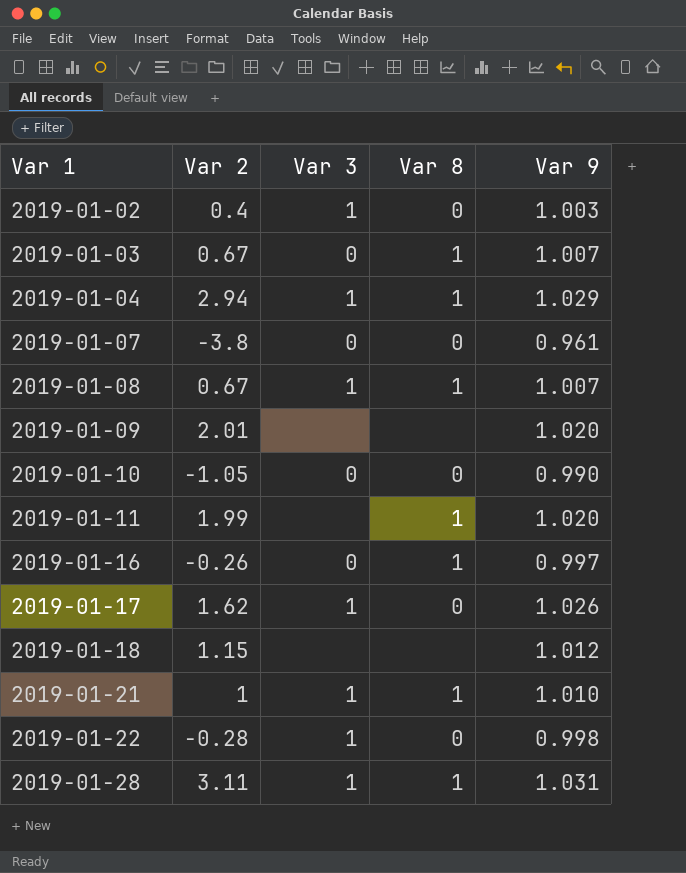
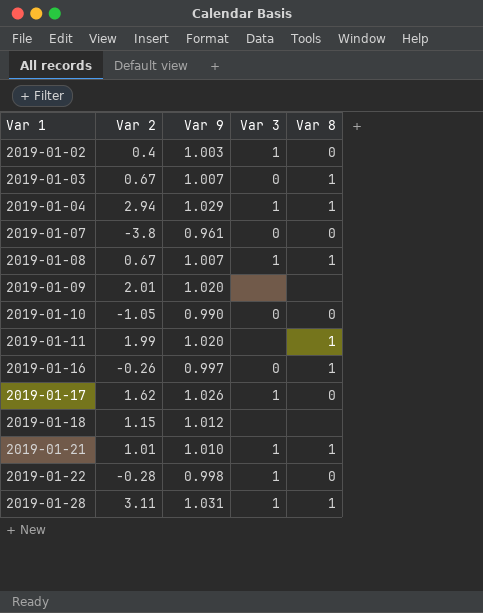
column Var 9 | position: 5 -> 3
2019-01-21 | Var 2: 1 -> 1.01

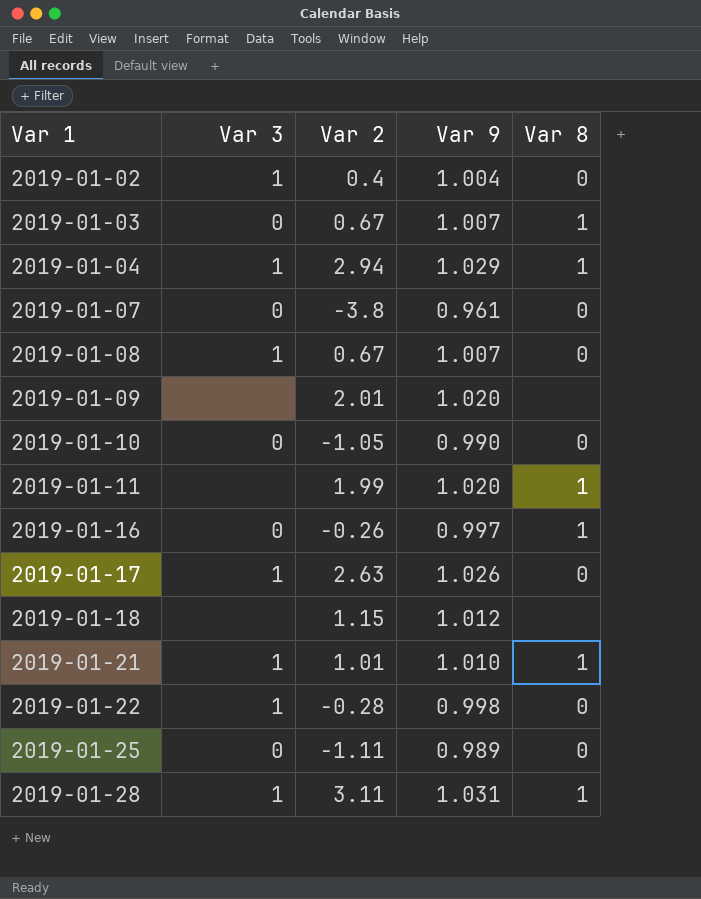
column Var 3 | position: 4 -> 2
2019-01-02 | Var 9: 1.003 -> 1.004
2019-01-08 | Var 8: 1 -> 0
2019-01-17 | Var 2: 1.62 -> 2.63
row 2019-01-25: none -> 0 | -1.11 | 0.989 | 0

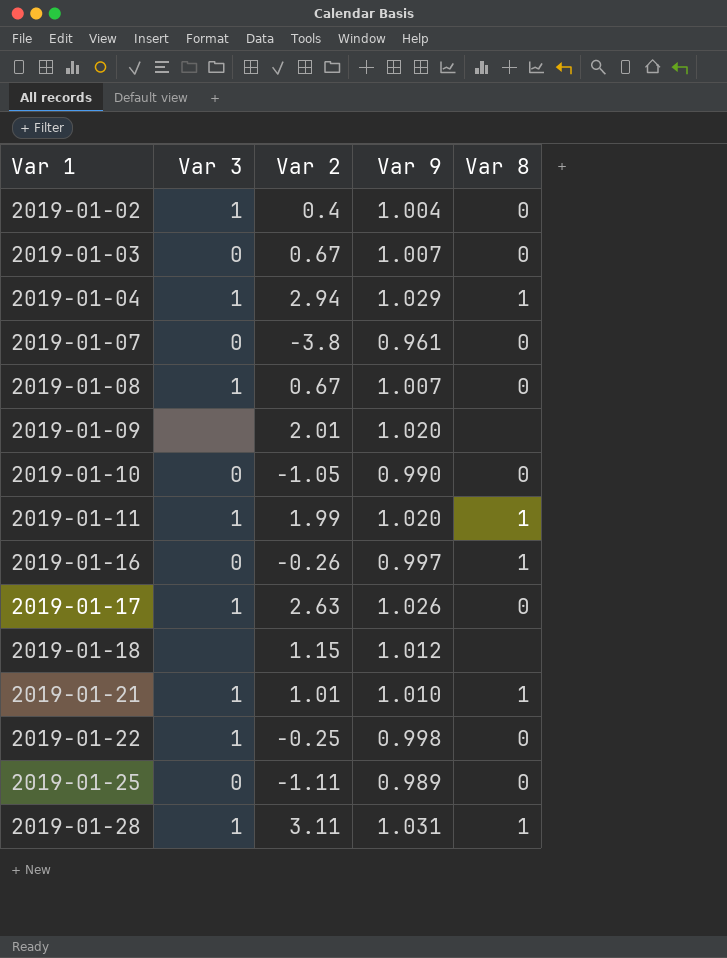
2019-01-03 | Var 8: 1 -> 0
2019-01-11 | Var 3: none -> 1
2019-01-22 | Var 2: -0.28 -> -0.25

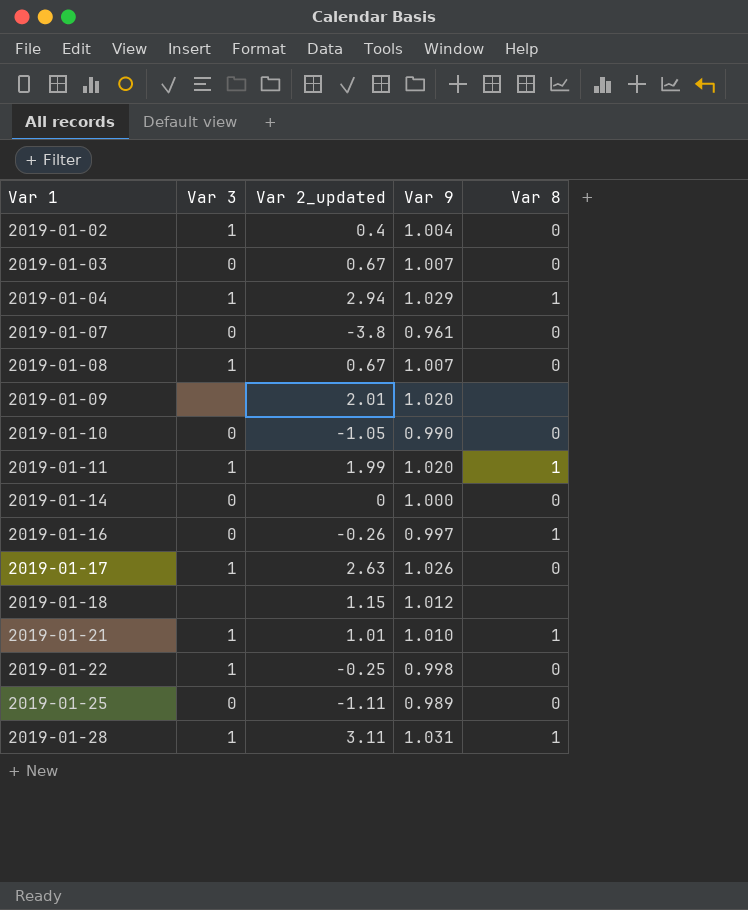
column name: Var 2 -> Var 2_updated
row 2019-01-14: none -> 0 | 0 | 1.000 | 0

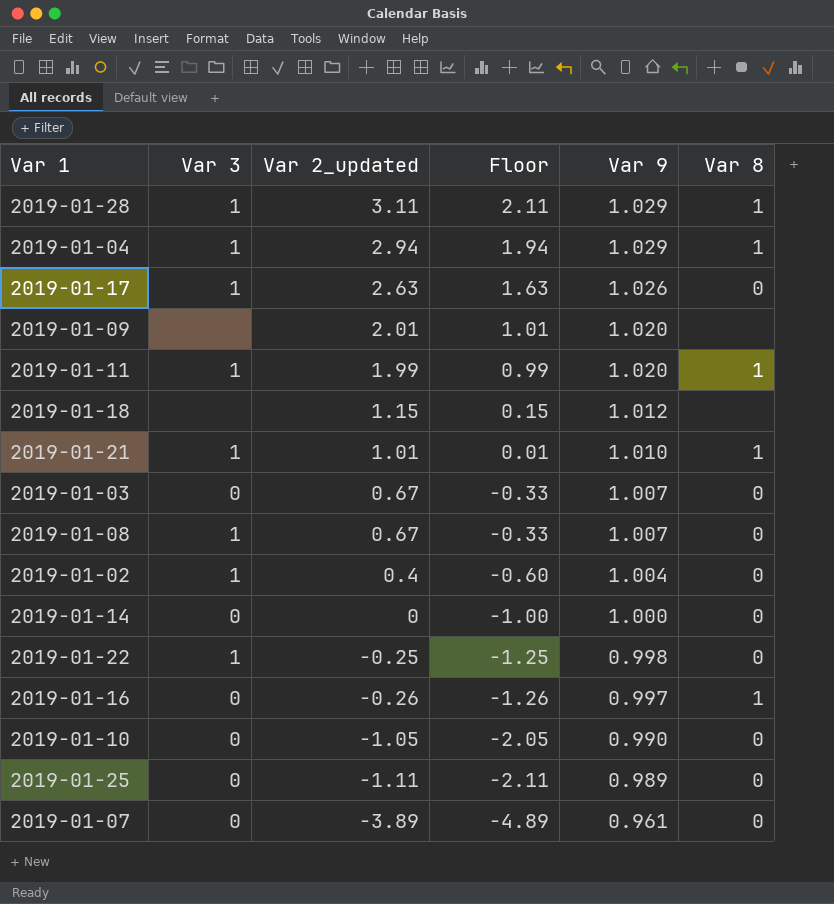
row order: Var 1 ascending -> Var 2_updated descending
column Floor | formula: none -> [Var 2_updated] - 1
2019-01-28 | Var 9: 1.031 -> 1.029
2019-01-07 | Var 2_updated: -3.8 -> -3.89

